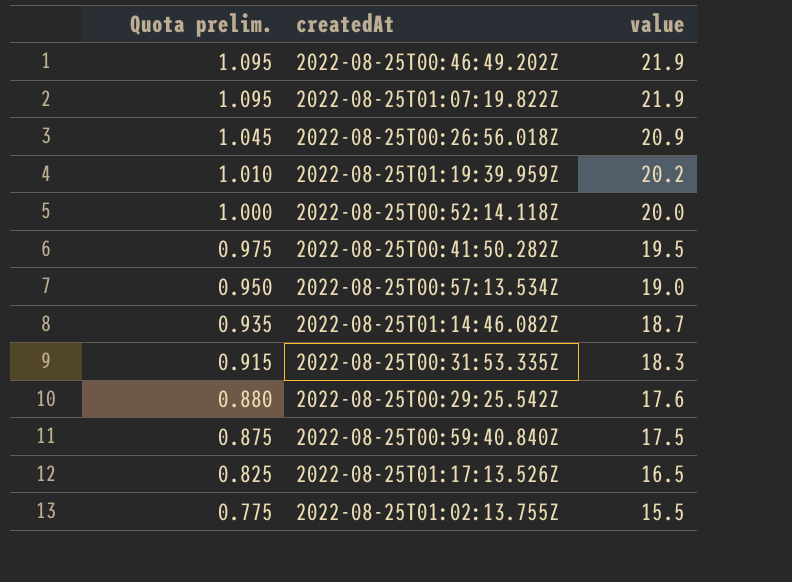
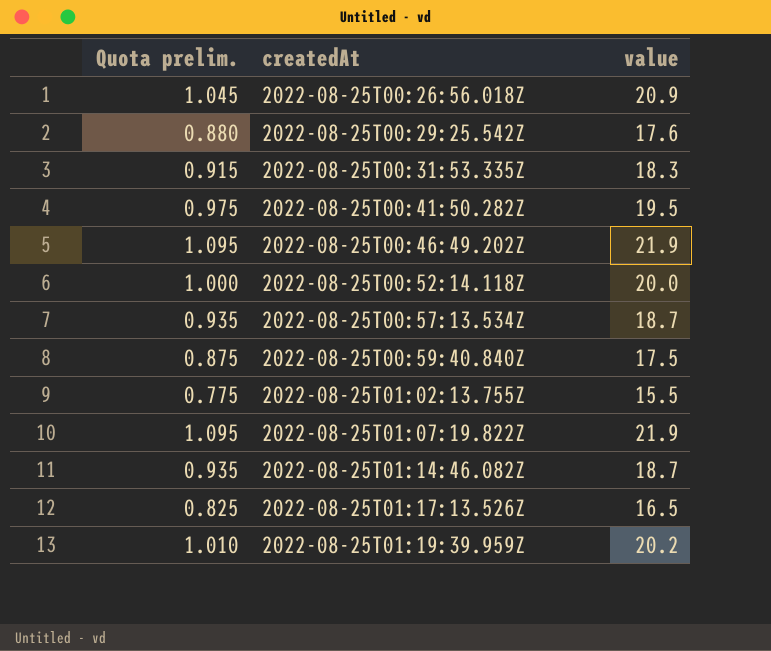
row order: Quota prelim. descending -> createdAt ascending
2022-08-25T00:57:13.534Z | Quota prelim.: 0.950 -> 0.935
2022-08-25T00:57:13.534Z | value: 19.0 -> 18.7

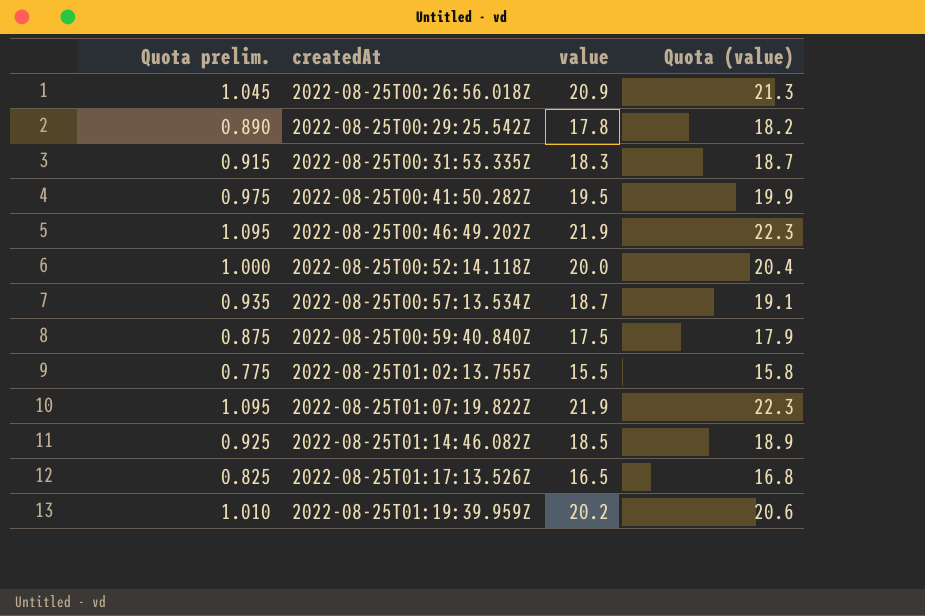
column Quota (value) | formula: none -> [value] * 1.02
2022-08-25T00:29:25.542Z | Quota prelim.: 0.880 -> 0.890
2022-08-25T00:29:25.542Z | value: 17.6 -> 17.8
2022-08-25T01:14:46.082Z | Quota prelim.: 0.935 -> 0.925
2022-08-25T01:14:46.082Z | value: 18.7 -> 18.5

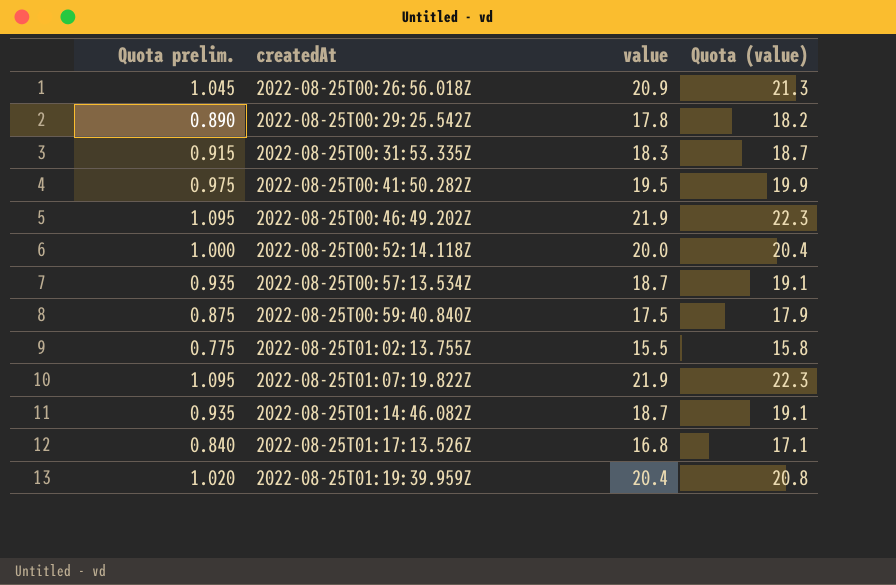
2022-08-25T01:14:46.082Z | Quota prelim.: 0.925 -> 0.935
2022-08-25T01:14:46.082Z | value: 18.5 -> 18.7
2022-08-25T01:14:46.082Z | Quota (value): 18.9 -> 19.1
2022-08-25T01:17:13.526Z | Quota prelim.: 0.825 -> 0.840
2022-08-25T01:17:13.526Z | value: 16.5 -> 16.8
2022-08-25T01:17:13.526Z | Quota (value): 16.8 -> 17.1
2022-08-25T01:19:39.959Z | Quota prelim.: 1.010 -> 1.020
2022-08-25T01:19:39.959Z | value: 20.2 -> 20.4
2022-08-25T01:19:39.959Z | Quota (value): 20.6 -> 20.8

